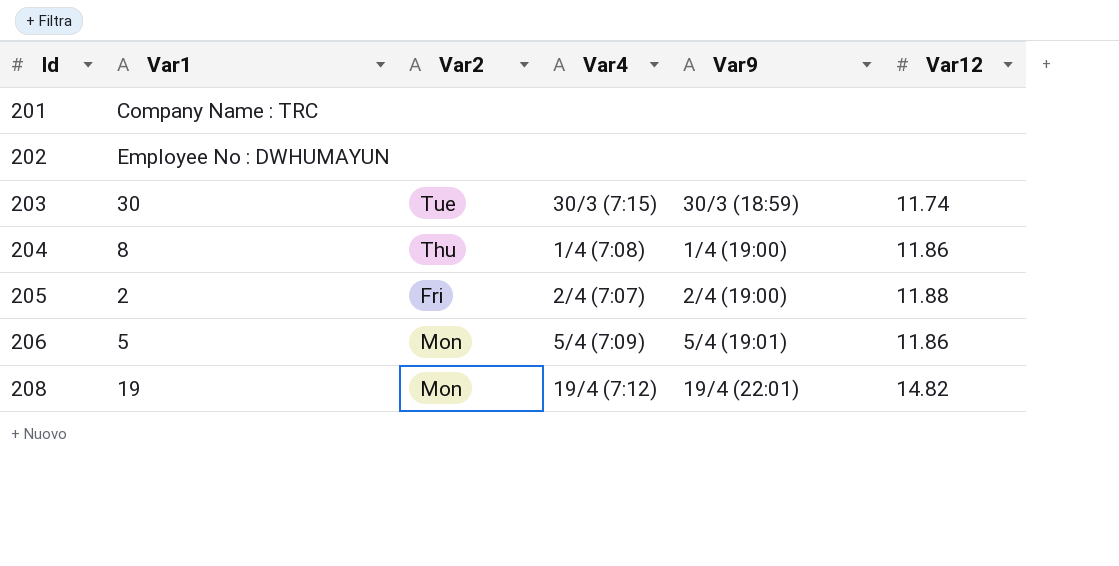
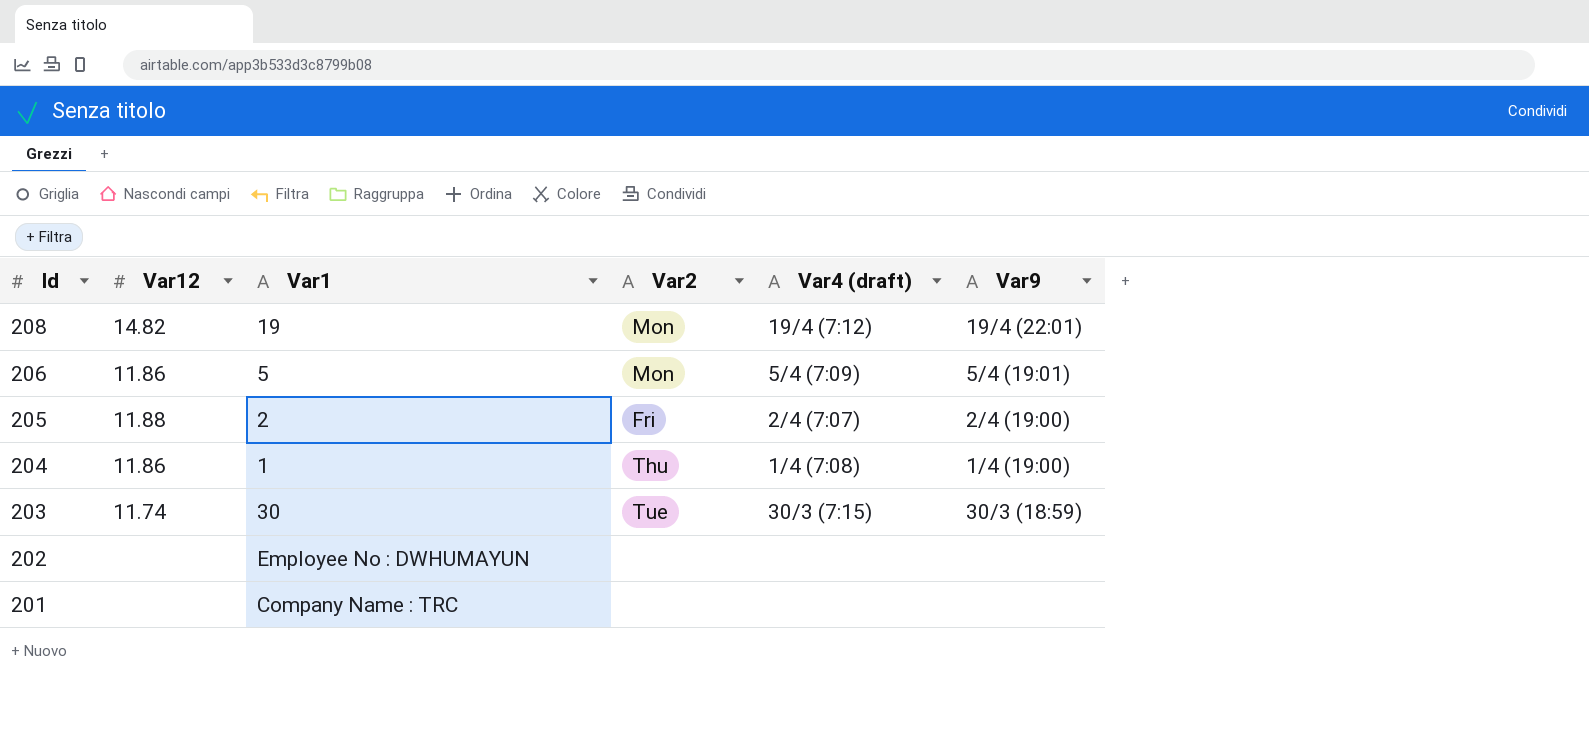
row order: Id ascending -> Id descending
column Var12 | position: 6 -> 2
column name: Var4 -> Var4 (draft)
204 | Var1: 8 -> 1

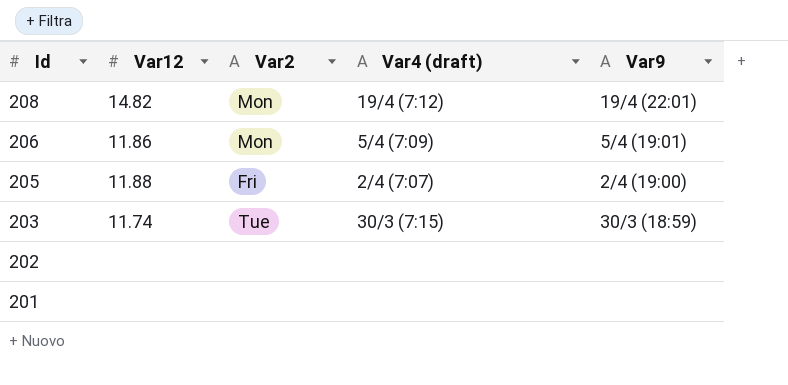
column Var1 | position: 3 -> none
row 204: 11.86 | 1 | Thu | 1/4 (7:08) | 1/4 (19:00) -> none

